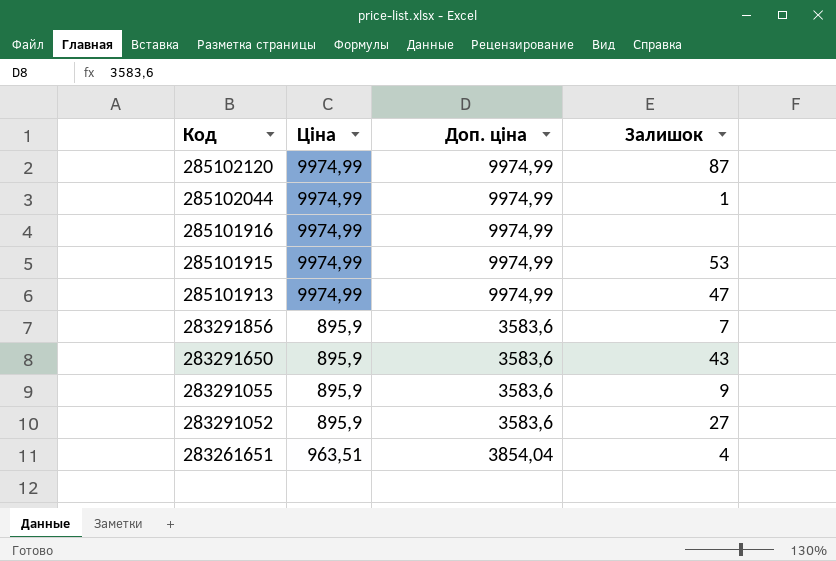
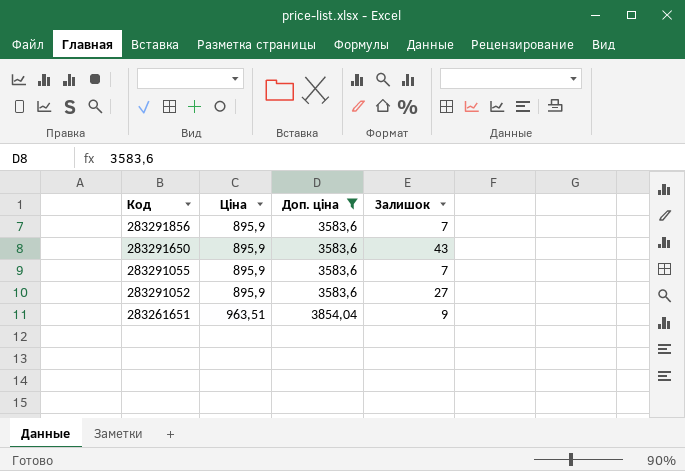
filter: none -> Доп. ціна != 9974,99
283291055 | Залишок: 9 -> 7
283261651 | Залишок: 4 -> 9

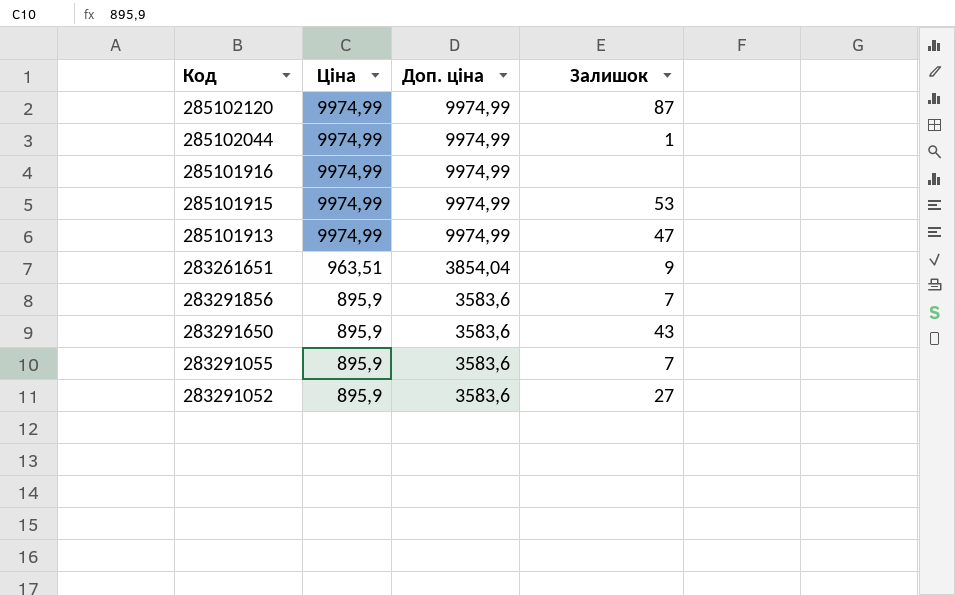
filter: Доп. ціна != 9974,99 -> none
row order: Код descending -> Ціна descending

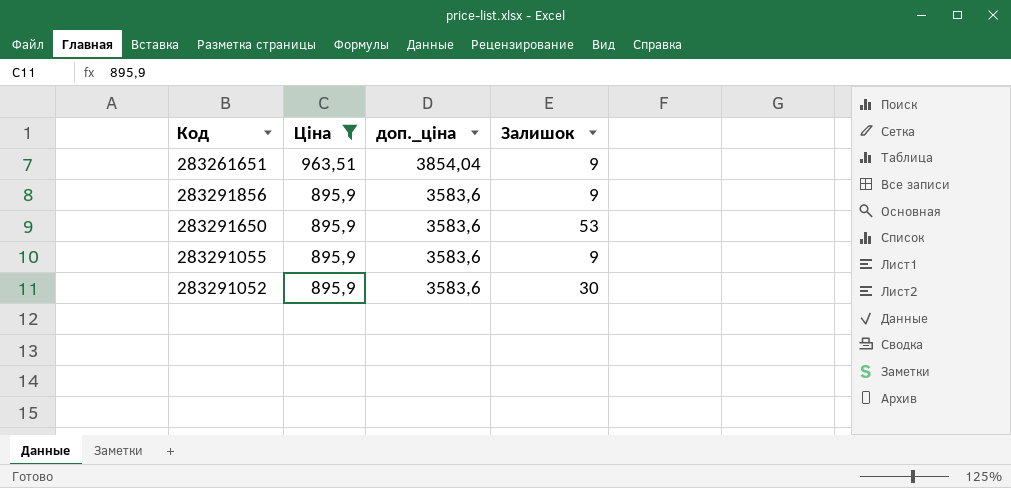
filter: none -> Ціна != 9974,99
column name: Доп. ціна -> доп._ціна
283291856 | Залишок: 7 -> 9
283291650 | Залишок: 43 -> 53
283291055 | Залишок: 7 -> 9
283291052 | Залишок: 27 -> 30

